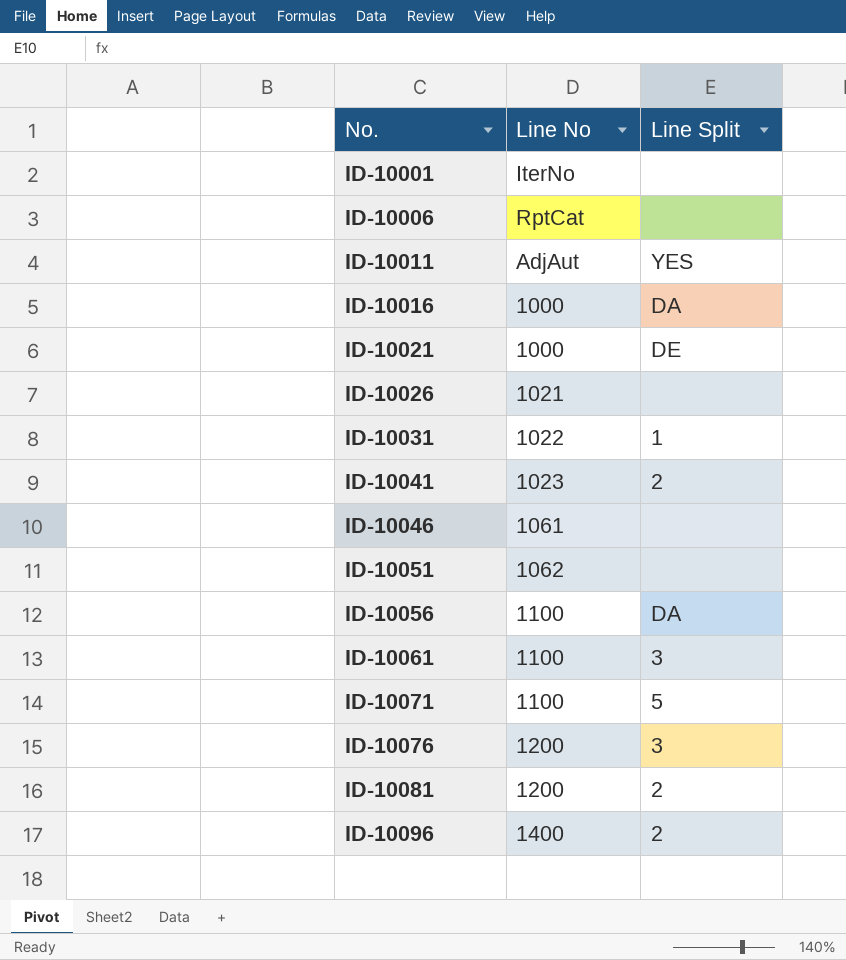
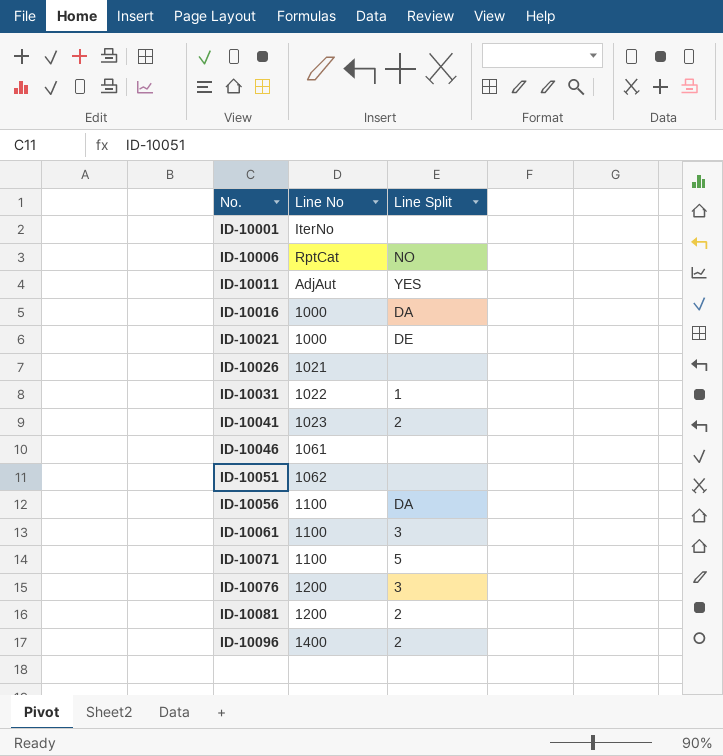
ID-10006 | Line Split: none -> NO

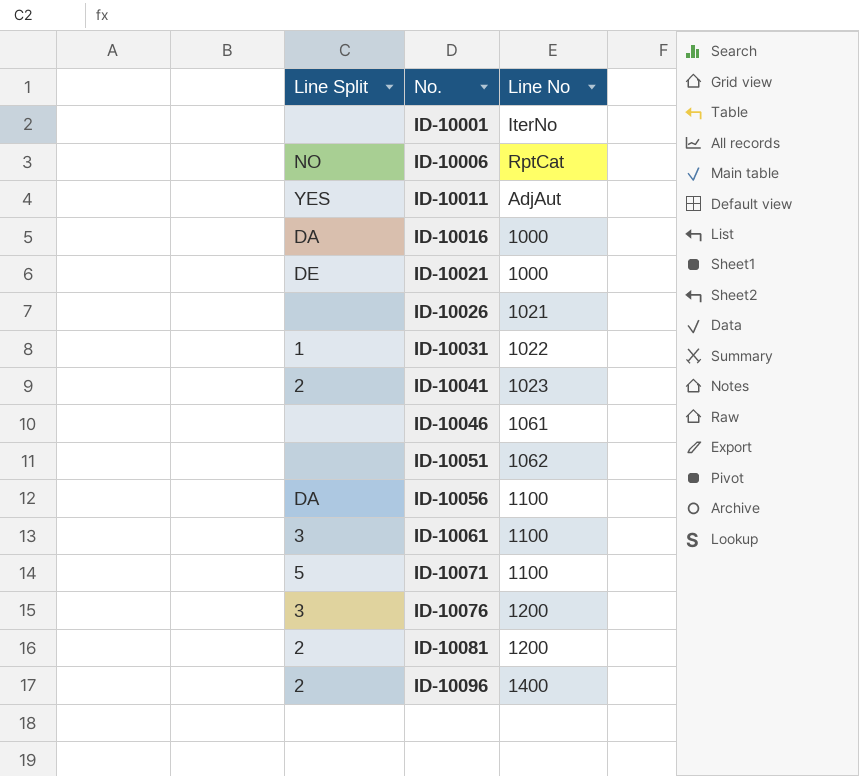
column Line Split | position: 3 -> 1

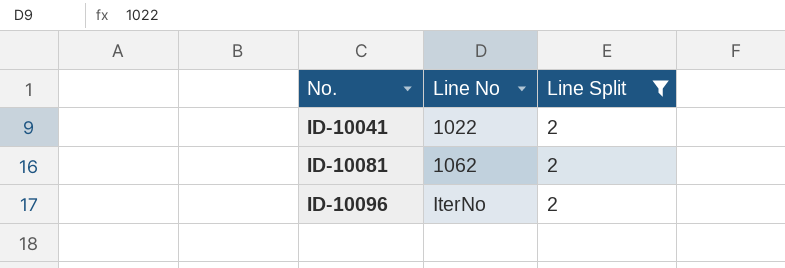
filter: none -> Line Split = 2
column Line Split | position: 1 -> 3
ID-10041 | Line No: 1023 -> 1022
ID-10081 | Line No: 1200 -> 1062
ID-10096 | Line No: 1400 -> IterNo

